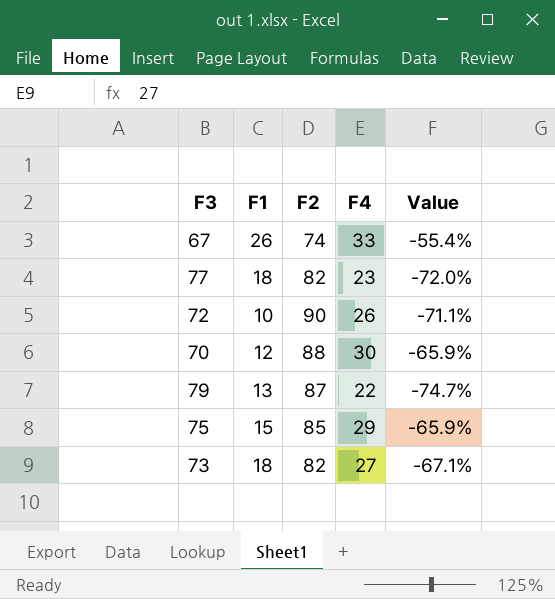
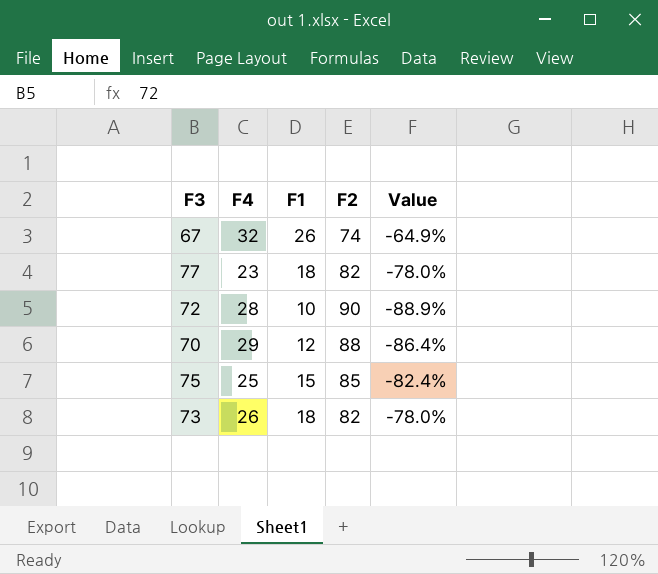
column F4 | position: 4 -> 2
column Value | formula: ([F4] - [F2]) / [F2] -> ([F1] - [F2]) / [F2]
row 79: 13 | 87 | 22 | -74.7% -> none
67 | F4: 33 -> 32
72 | F4: 26 -> 28
70 | F4: 30 -> 29
75 | F4: 29 -> 25
73 | F4: 27 -> 26

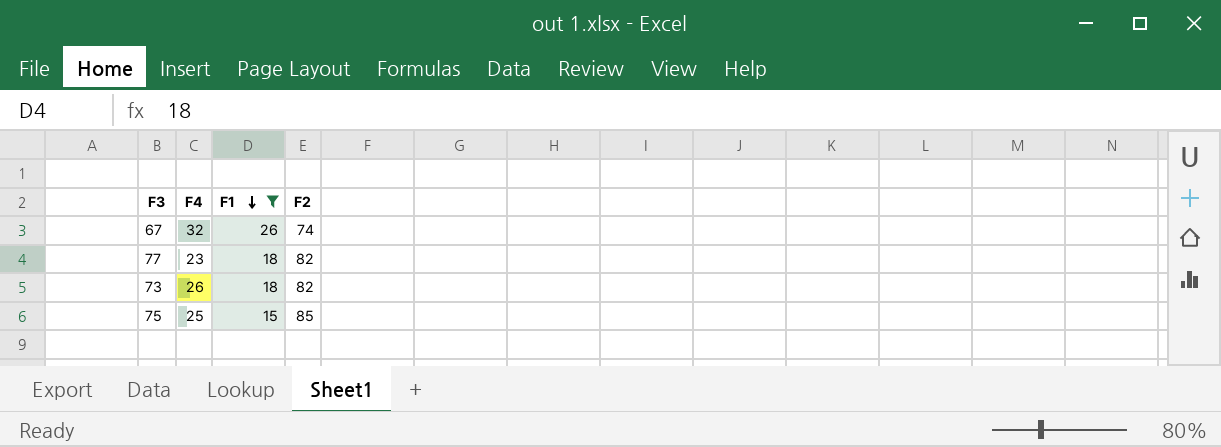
filter: none -> F1 >= 15
row order: none -> F1 descending
column Value | formula: ([F1] - [F2]) / [F2] -> none

